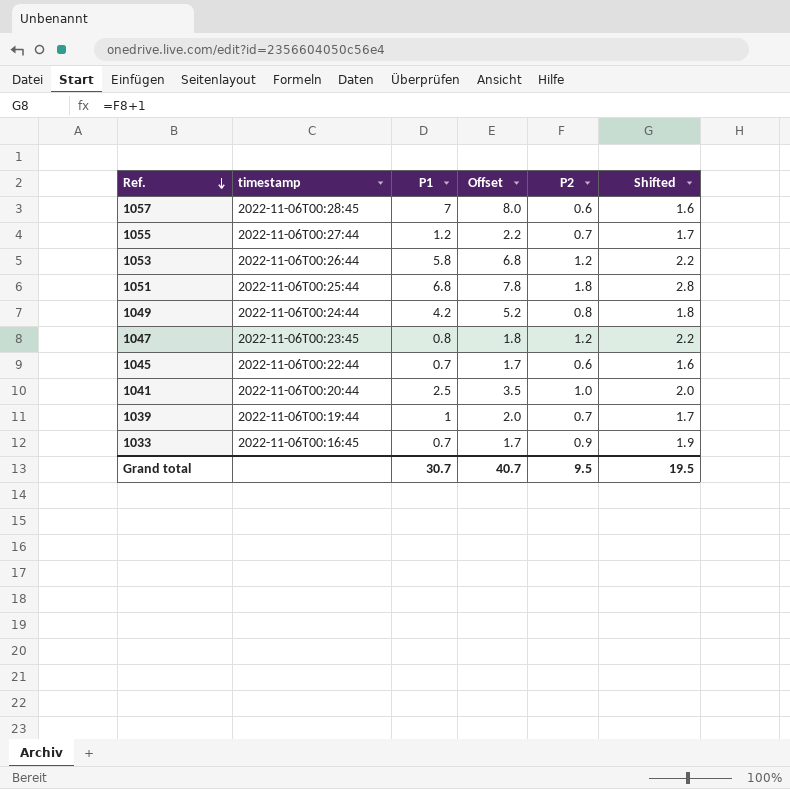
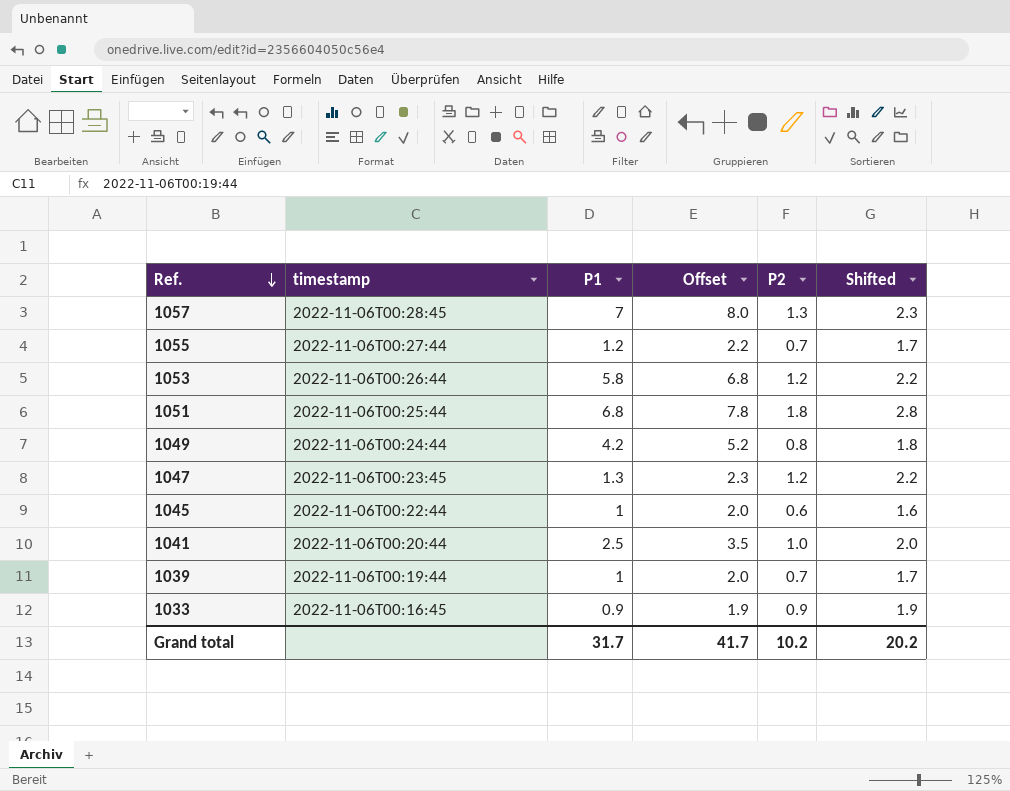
1057 | P2: 0.6 -> 1.3
1057 | Shifted: 1.6 -> 2.3
1047 | P1: 0.8 -> 1.3
1047 | Offset: 1.8 -> 2.3
1045 | P1: 0.7 -> 1
1045 | Offset: 1.7 -> 2.0
1033 | P1: 0.7 -> 0.9
1033 | Offset: 1.7 -> 1.9
Grand total | P1: 30.7 -> 31.7
Grand total | Offset: 40.7 -> 41.7
Grand total | P2: 9.5 -> 10.2
Grand total | Shifted: 19.5 -> 20.2

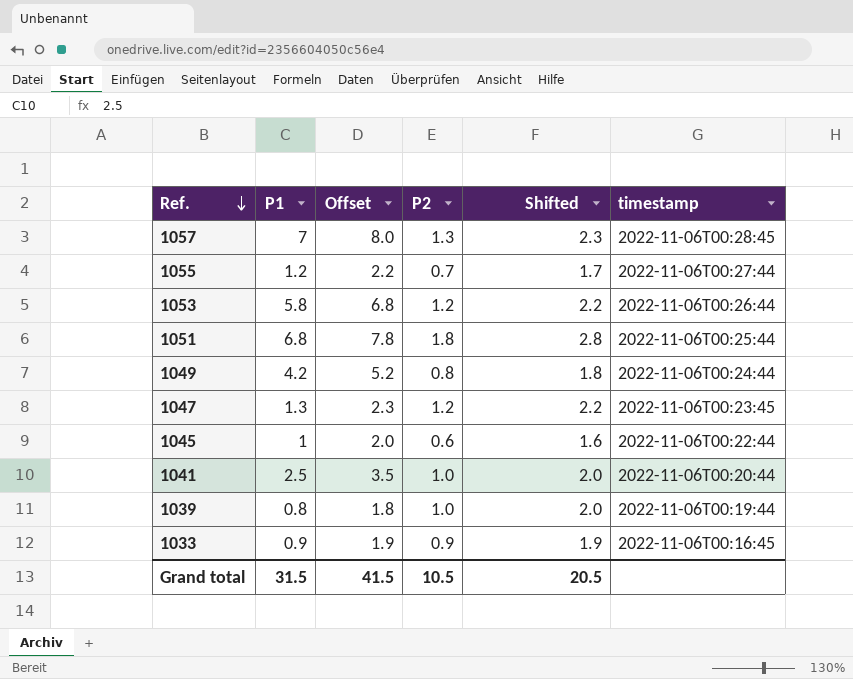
column timestamp | position: 2 -> 6
1039 | P1: 1 -> 0.8
1039 | Offset: 2.0 -> 1.8
1039 | P2: 0.7 -> 1.0
1039 | Shifted: 1.7 -> 2.0
Grand total | P1: 31.7 -> 31.5
Grand total | Offset: 41.7 -> 41.5
Grand total | P2: 10.2 -> 10.5
Grand total | Shifted: 20.2 -> 20.5

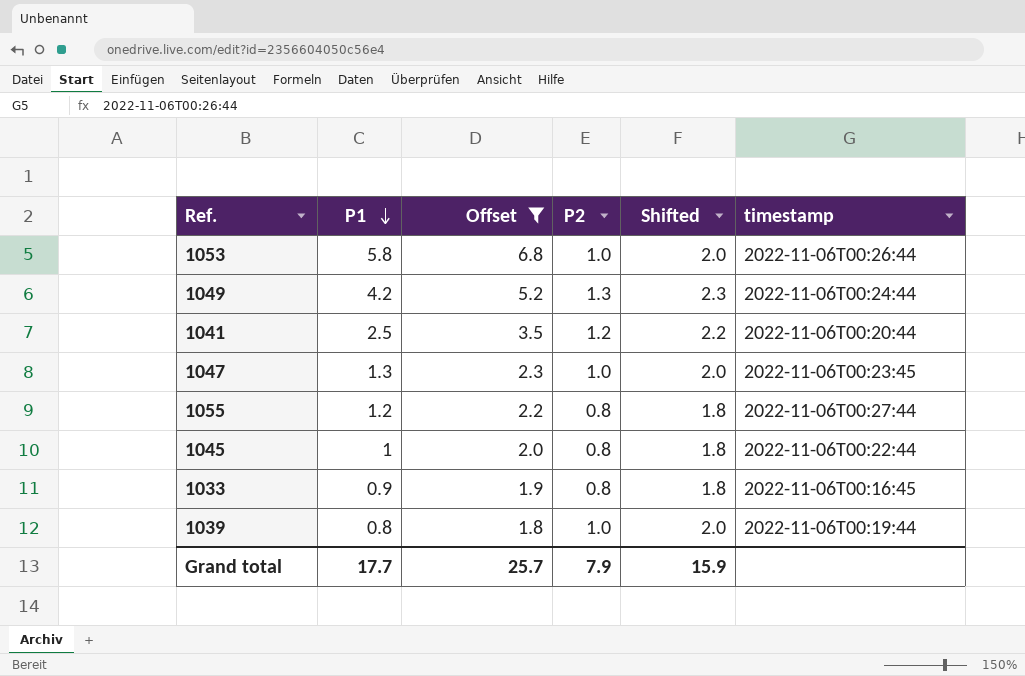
filter: none -> Offset <= 6.8
row order: Ref. descending -> P1 descending
1053 | P2: 1.2 -> 1.0
1053 | Shifted: 2.2 -> 2.0
1049 | P2: 0.8 -> 1.3
1049 | Shifted: 1.8 -> 2.3
1041 | P2: 1.0 -> 1.2
1041 | Shifted: 2.0 -> 2.2
1047 | P2: 1.2 -> 1.0
1047 | Shifted: 2.2 -> 2.0
1055 | P2: 0.7 -> 0.8
1055 | Shifted: 1.7 -> 1.8
1045 | P2: 0.6 -> 0.8
1045 | Shifted: 1.6 -> 1.8
1033 | P2: 0.9 -> 0.8
1033 | Shifted: 1.9 -> 1.8
Grand total | P1: 31.5 -> 17.7
Grand total | Offset: 41.5 -> 25.7
Grand total | P2: 10.5 -> 7.9
Grand total | Shifted: 20.5 -> 15.9

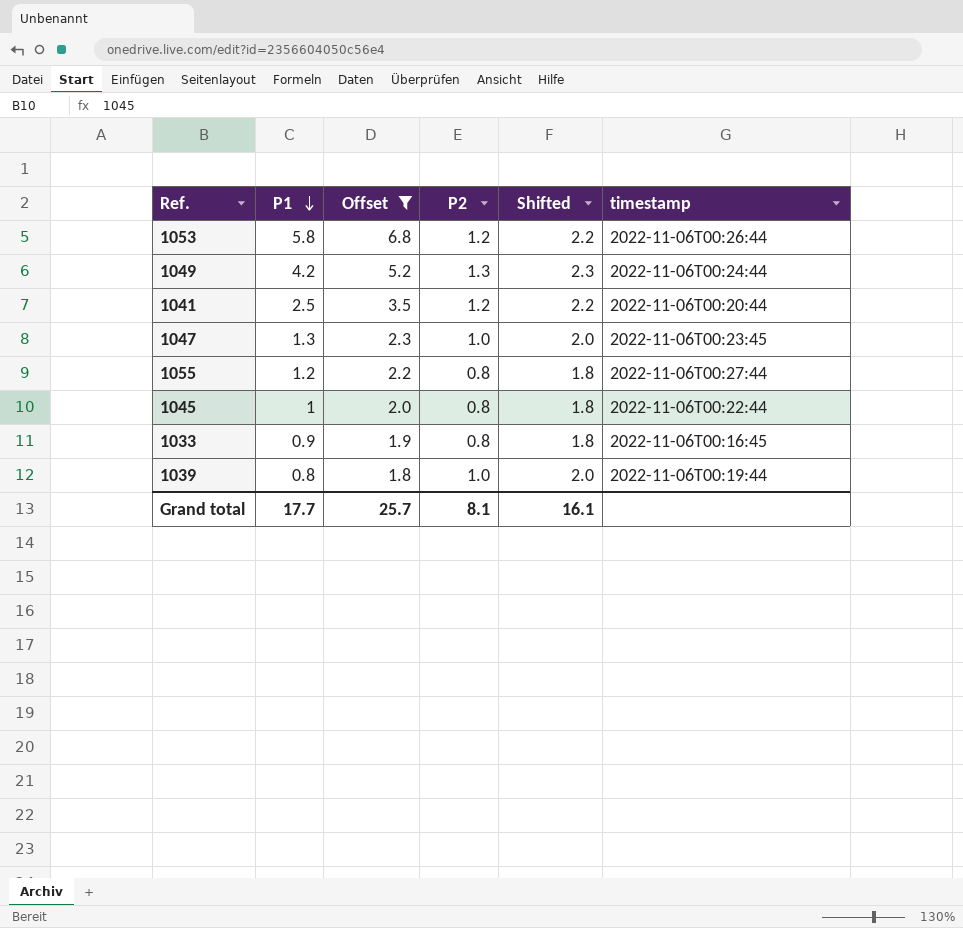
1053 | P2: 1.0 -> 1.2
1053 | Shifted: 2.0 -> 2.2
Grand total | P2: 7.9 -> 8.1
Grand total | Shifted: 15.9 -> 16.1

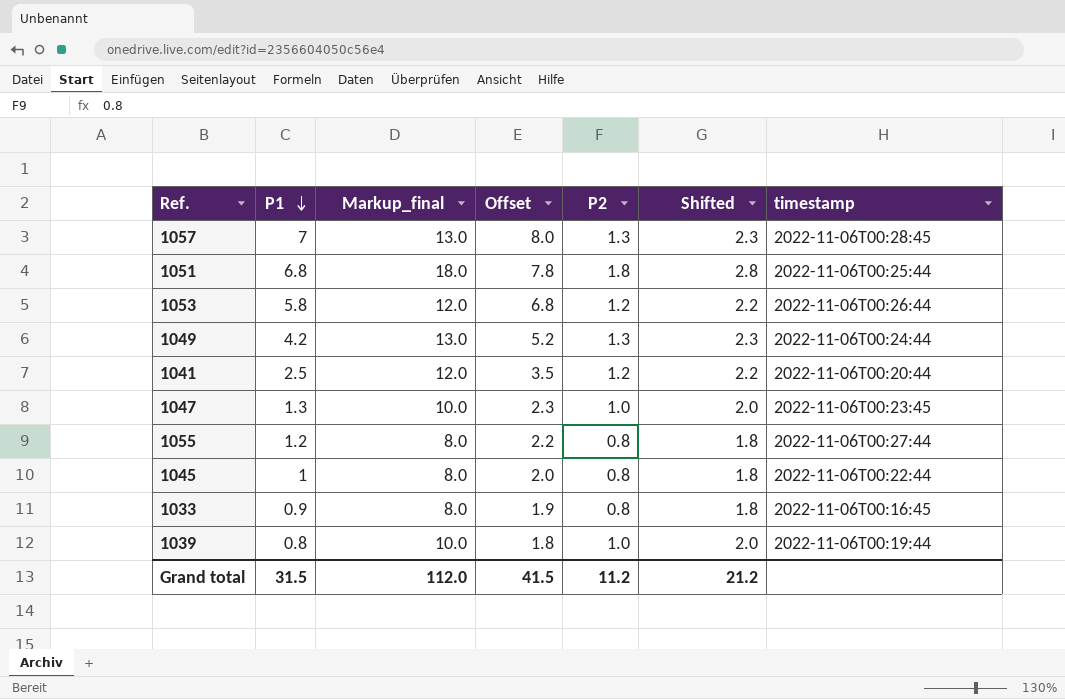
filter: Offset <= 6.8 -> none
column Markup_final | formula: none -> [P2] * 10
Grand total | P1: 17.7 -> 31.5
Grand total | Offset: 25.7 -> 41.5
Grand total | P2: 8.1 -> 11.2
Grand total | Shifted: 16.1 -> 21.2

